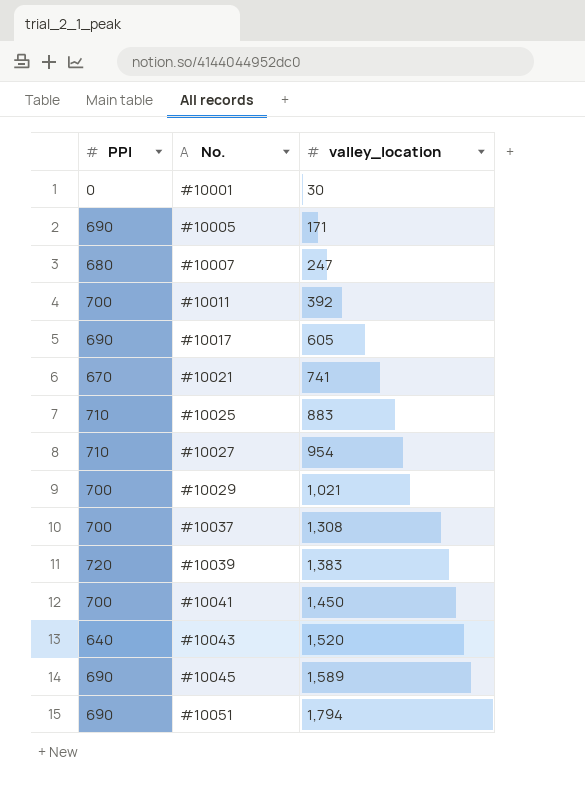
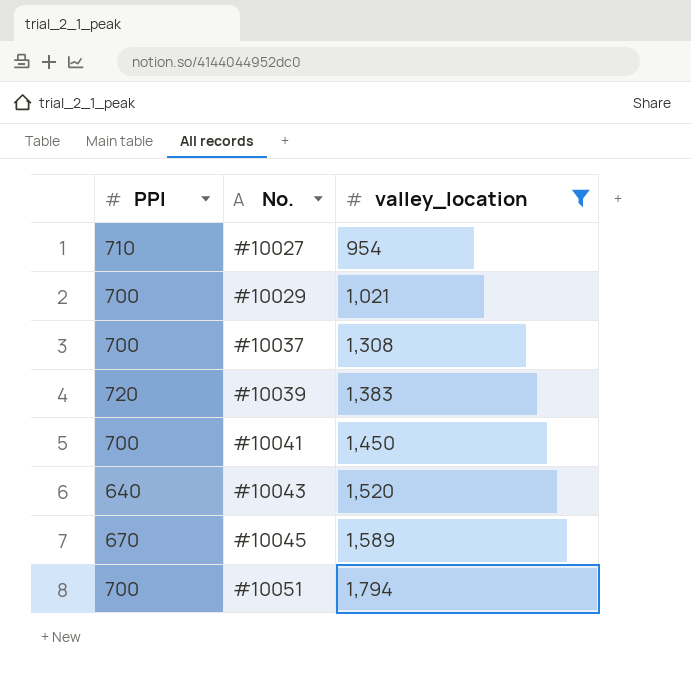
filter: none -> valley_location >= 954
#10045 | PPI: 690 -> 670
#10051 | PPI: 690 -> 700

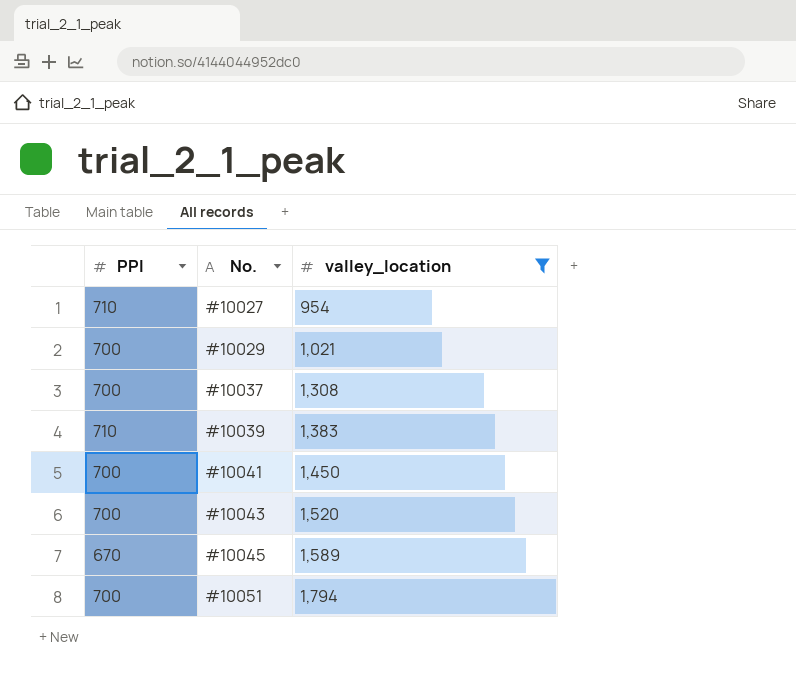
#10039 | PPI: 720 -> 710
#10043 | PPI: 640 -> 700

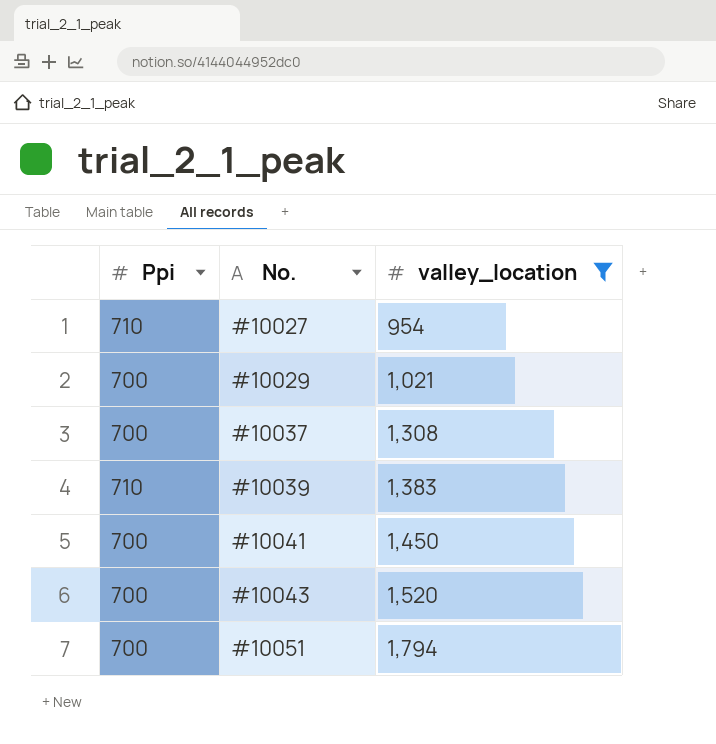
column name: PPI -> Ppi
row #10045: 670 | 1,589 -> none

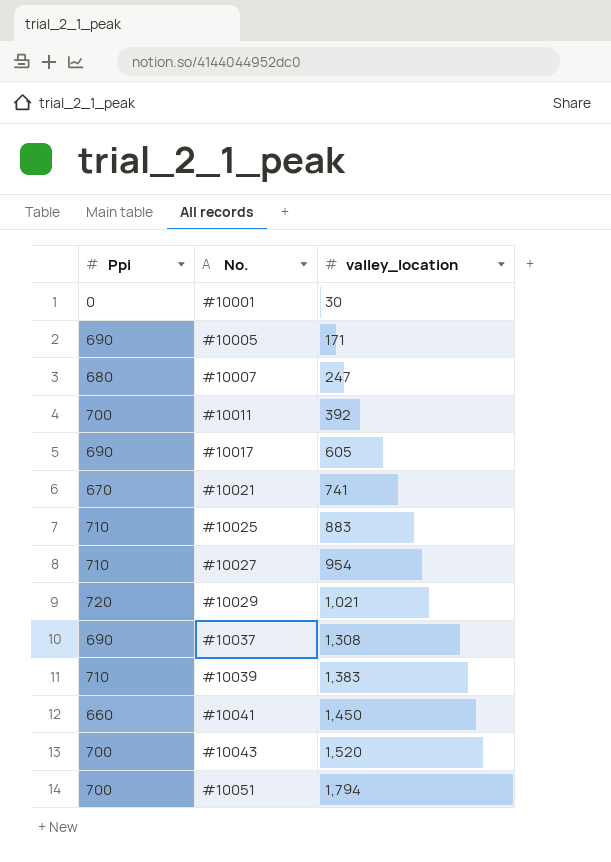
filter: valley_location >= 954 -> none
#10029 | Ppi: 700 -> 720
#10037 | Ppi: 700 -> 690
#10041 | Ppi: 700 -> 660

